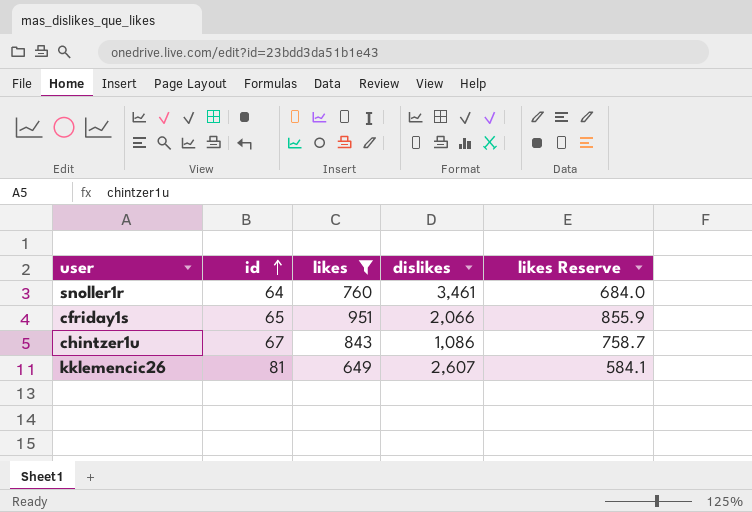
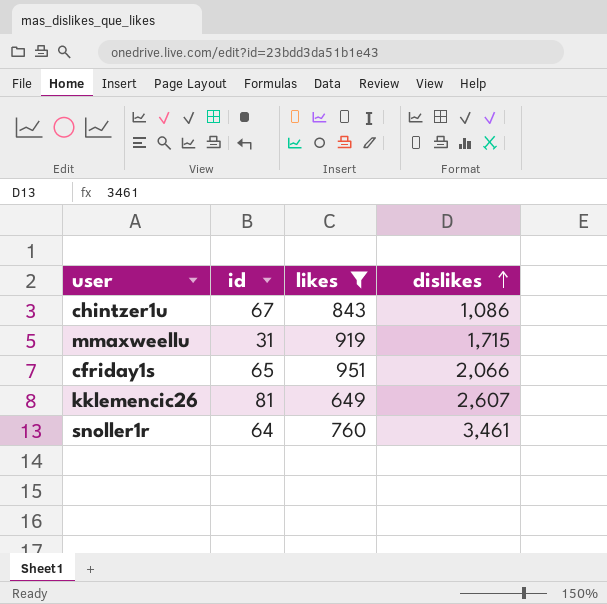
row order: id ascending -> dislikes ascending
column likes Reserve | formula: [likes] * 0.9 -> none
row mmaxweellu: none -> 31 | 919 | 1,715

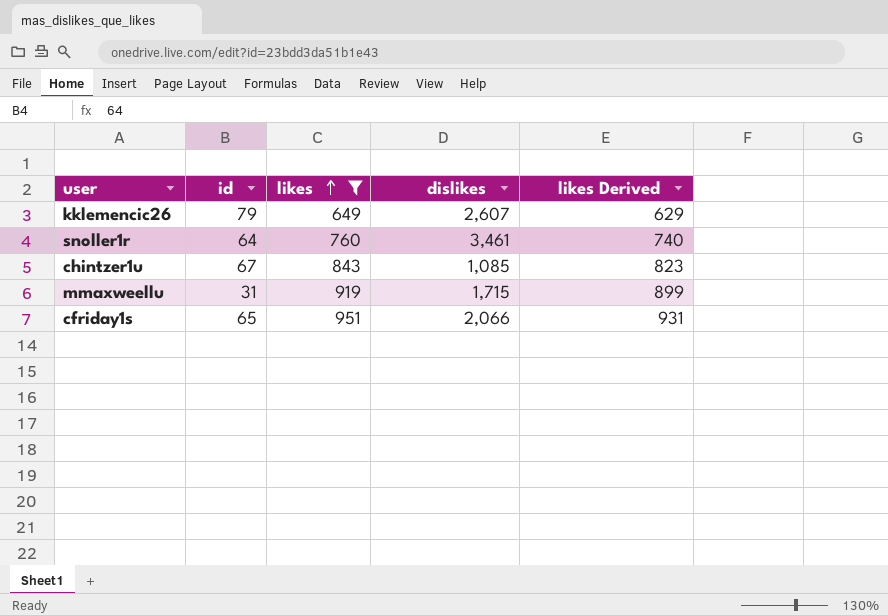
row order: dislikes ascending -> likes ascending
column likes Derived | formula: none -> [likes] - 20
kklemencic26 | id: 81 -> 79
chintzer1u | dislikes: 1,086 -> 1,085

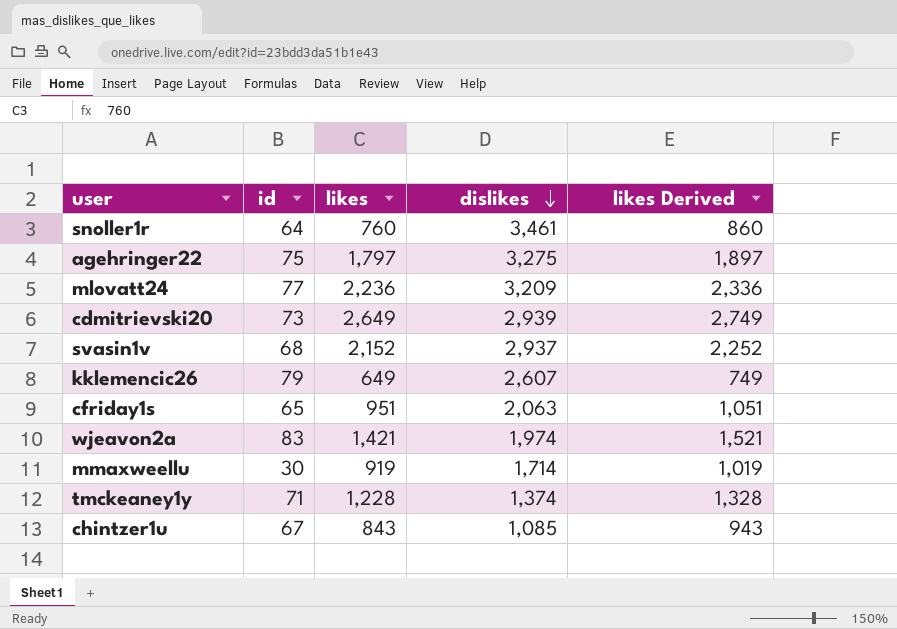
filter: likes <= 951 -> none
row order: likes ascending -> dislikes descending
column likes Derived | formula: [likes] - 20 -> [likes] + 100
cfriday1s | dislikes: 2,066 -> 2,063
mmaxweellu | id: 31 -> 30
mmaxweellu | dislikes: 1,715 -> 1,714

